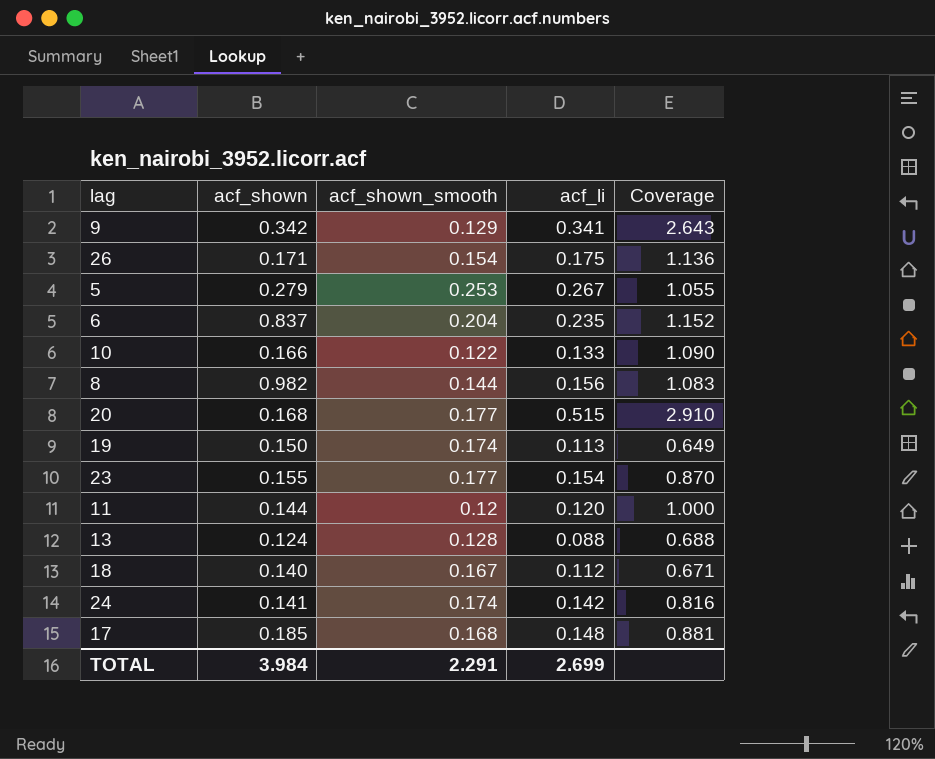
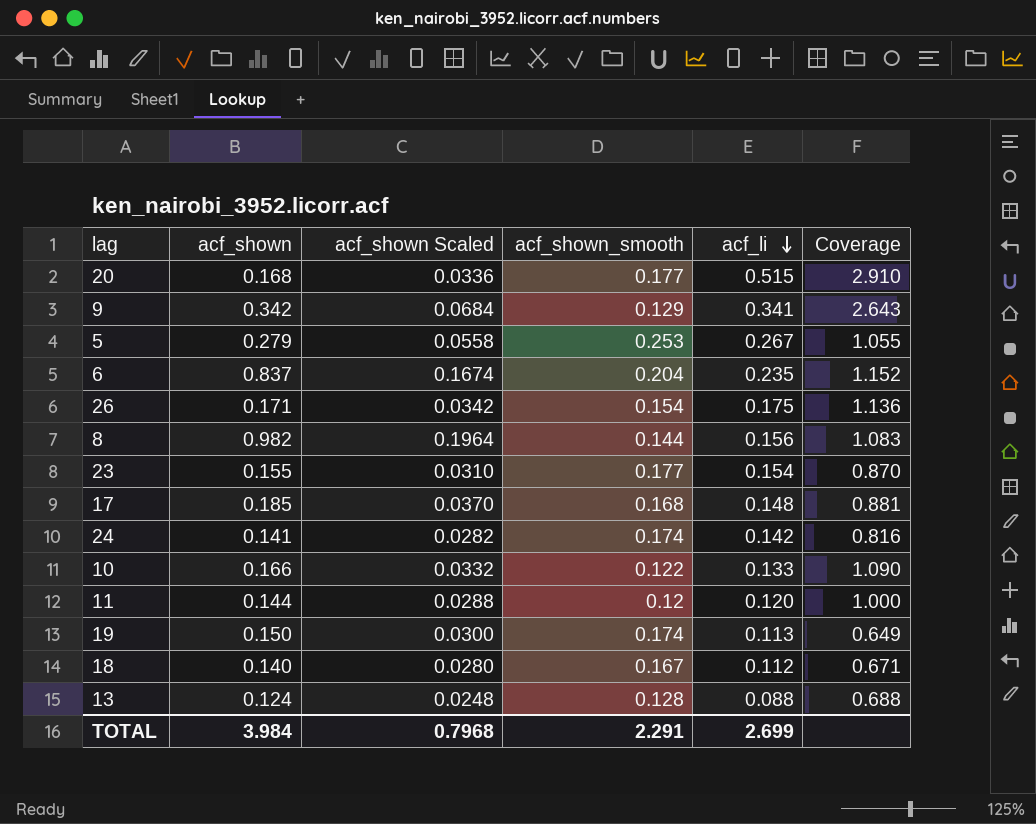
row order: none -> acf_li descending
column acf_shown Scaled | formula: none -> [acf_shown] * 0.2

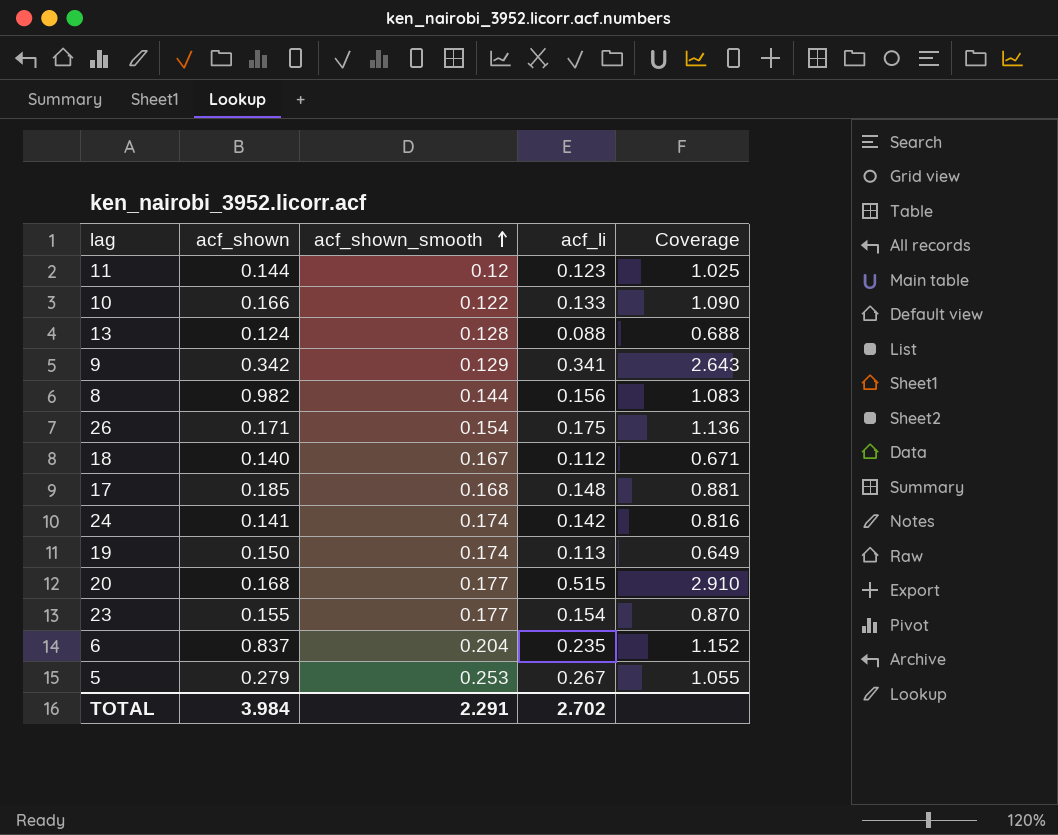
row order: acf_li descending -> acf_shown_smooth ascending
column acf_shown Scaled | formula: [acf_shown] * 0.2 -> none
11 | acf_li: 0.120 -> 0.123
11 | Coverage: 1.000 -> 1.025
TOTAL | acf_li: 2.699 -> 2.702

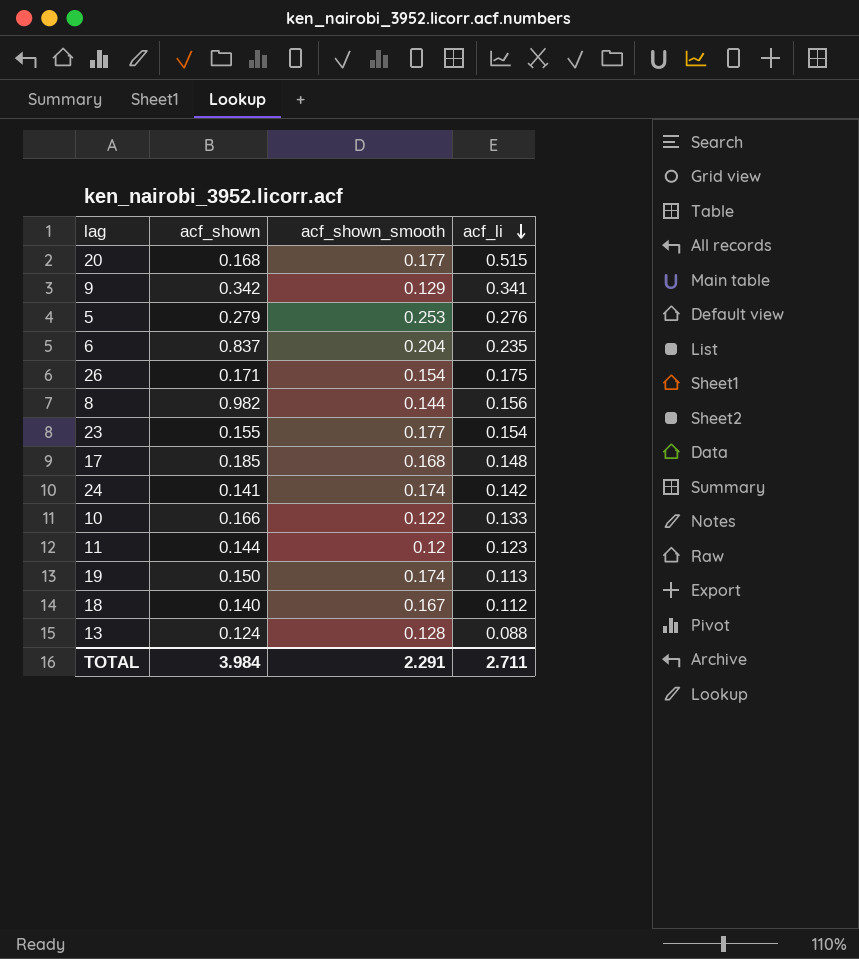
row order: acf_shown_smooth ascending -> acf_li descending
column Coverage | formula: [acf_li] / [acf_shown_smooth] -> none
5 | acf_li: 0.267 -> 0.276
TOTAL | acf_li: 2.702 -> 2.711

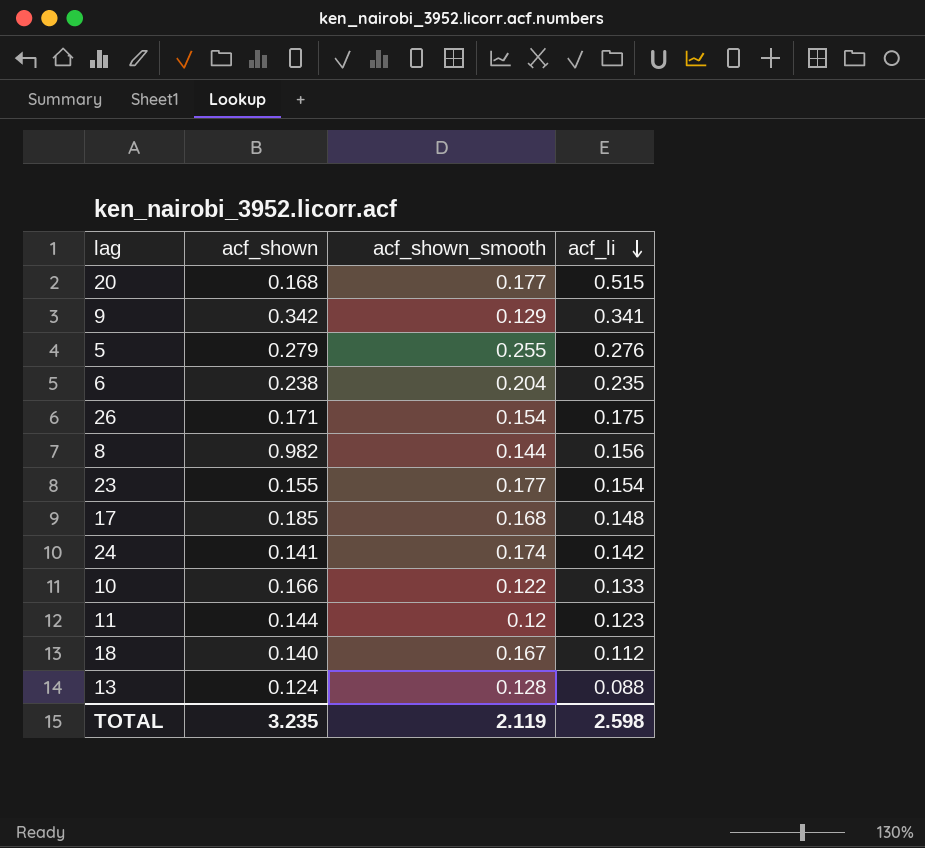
row 19: 0.150 | 0.174 | 0.113 -> none
5 | acf_shown_smooth: 0.253 -> 0.255
6 | acf_shown: 0.837 -> 0.238
TOTAL | acf_shown: 3.984 -> 3.235
TOTAL | acf_shown_smooth: 2.291 -> 2.119
TOTAL | acf_li: 2.711 -> 2.598

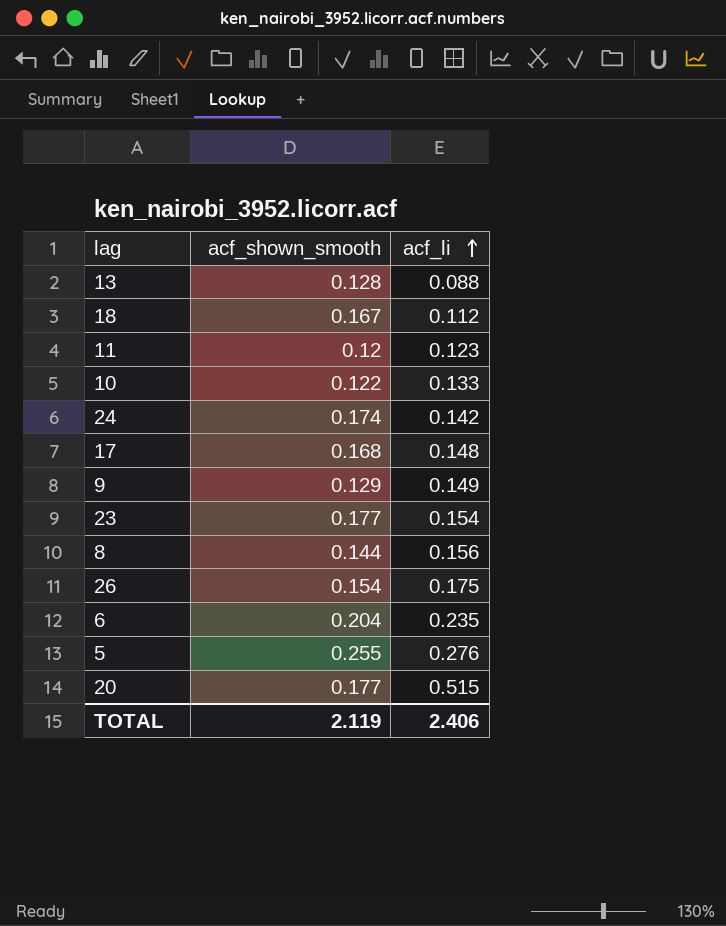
row order: acf_li descending -> acf_li ascending
column acf_shown | position: 2 -> none
9 | acf_li: 0.341 -> 0.149
TOTAL | acf_li: 2.598 -> 2.406

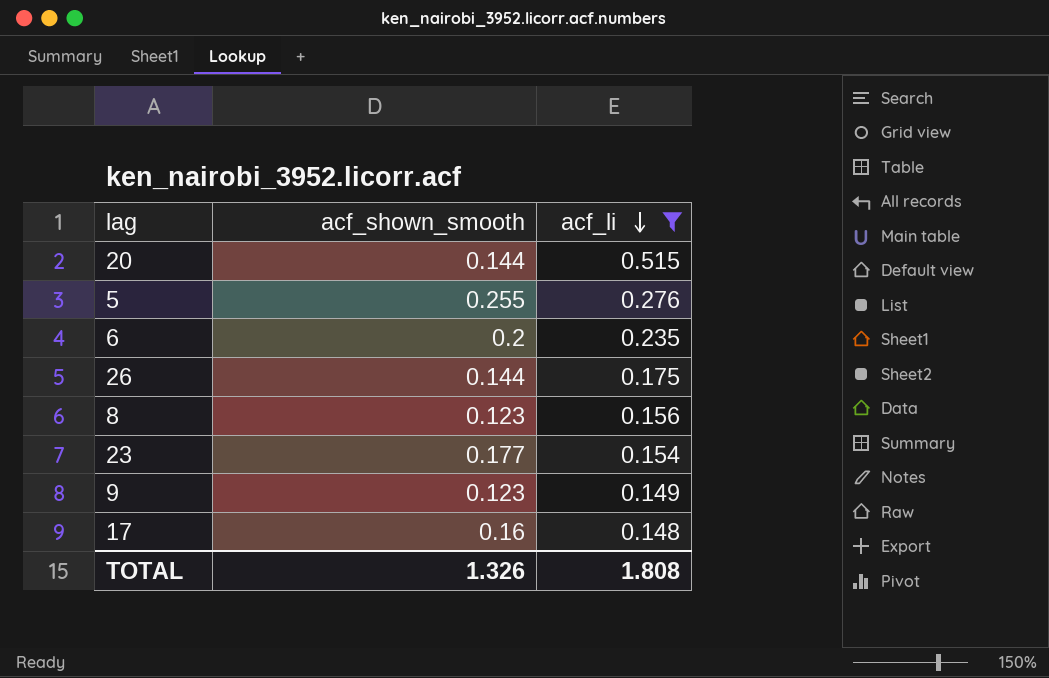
filter: none -> acf_li >= 0.148
row order: acf_li ascending -> acf_li descending
20 | acf_shown_smooth: 0.177 -> 0.144
6 | acf_shown_smooth: 0.204 -> 0.2
26 | acf_shown_smooth: 0.154 -> 0.144
8 | acf_shown_smooth: 0.144 -> 0.123
9 | acf_shown_smooth: 0.129 -> 0.123
17 | acf_shown_smooth: 0.168 -> 0.16
TOTAL | acf_shown_smooth: 2.119 -> 1.326
TOTAL | acf_li: 2.406 -> 1.808

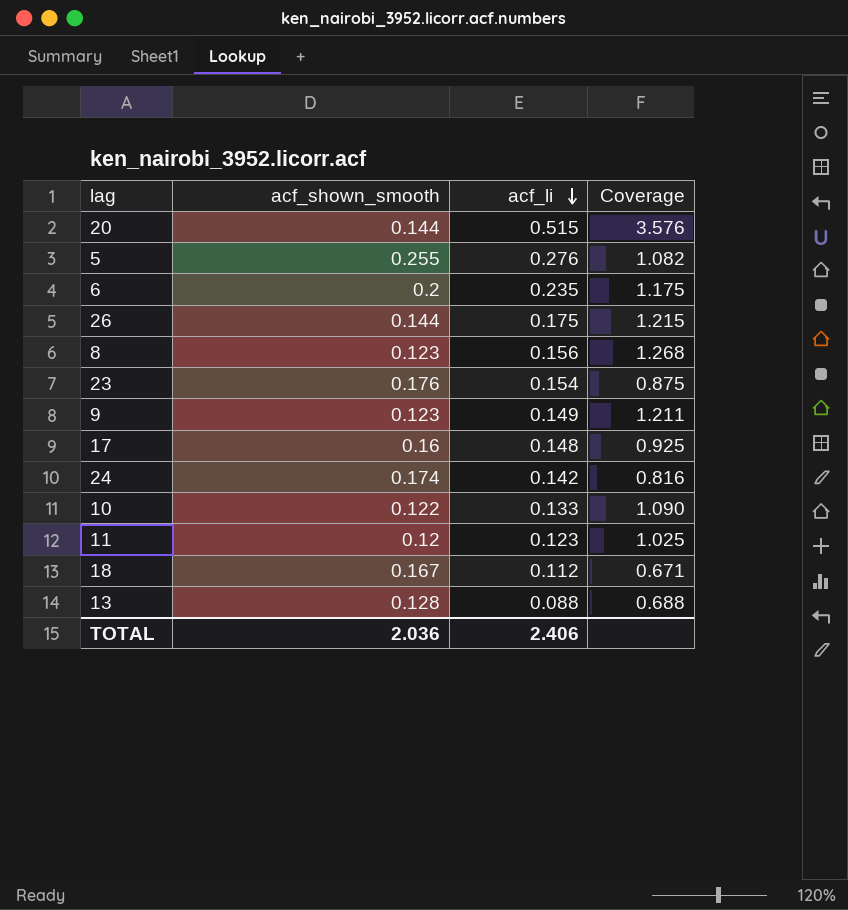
filter: acf_li >= 0.148 -> none
column Coverage | formula: none -> [acf_li] / [acf_shown_smooth]
23 | acf_shown_smooth: 0.177 -> 0.176
TOTAL | acf_shown_smooth: 1.326 -> 2.036
TOTAL | acf_li: 1.808 -> 2.406

